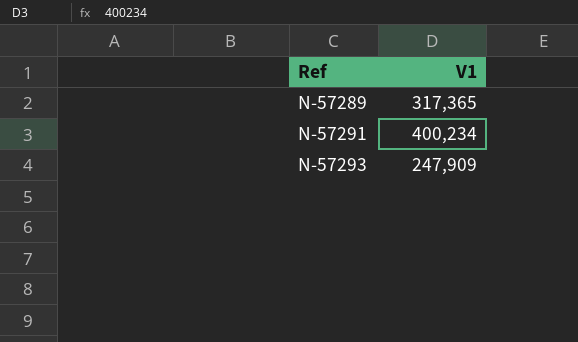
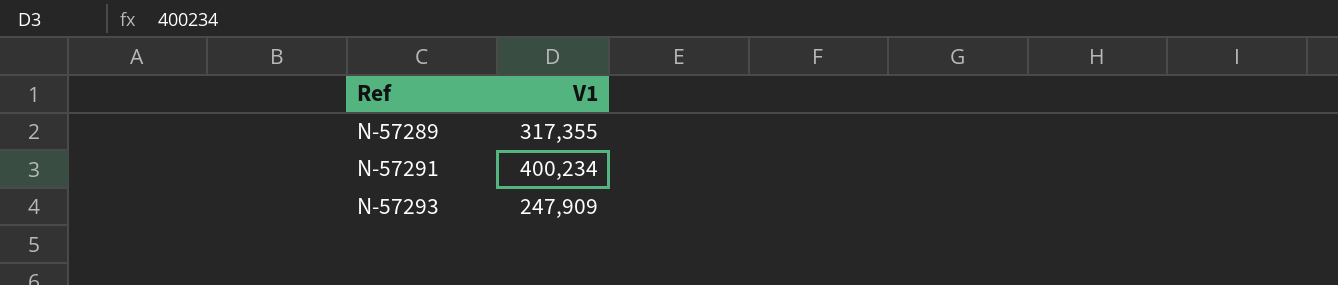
N-57289 | V1: 317,365 -> 317,355

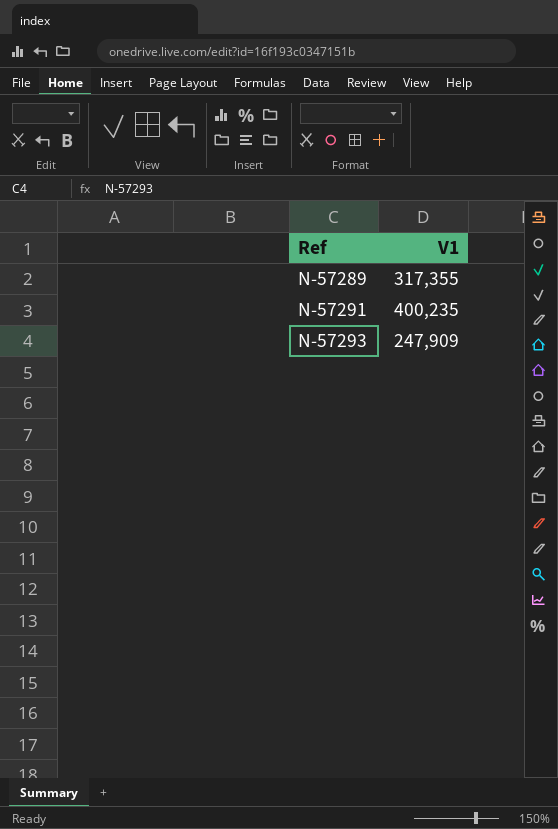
N-57291 | V1: 400,234 -> 400,235

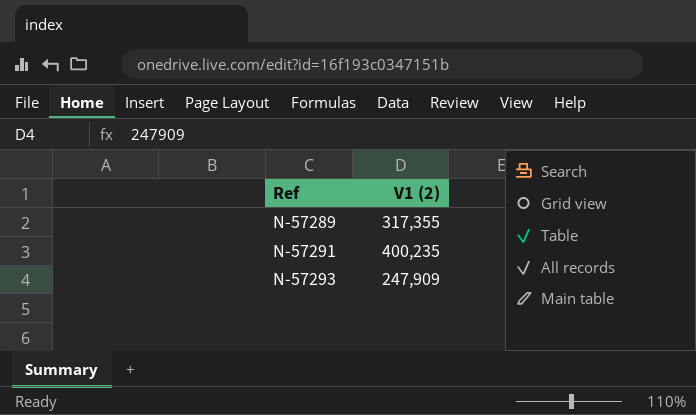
column name: V1 -> V1 (2)

